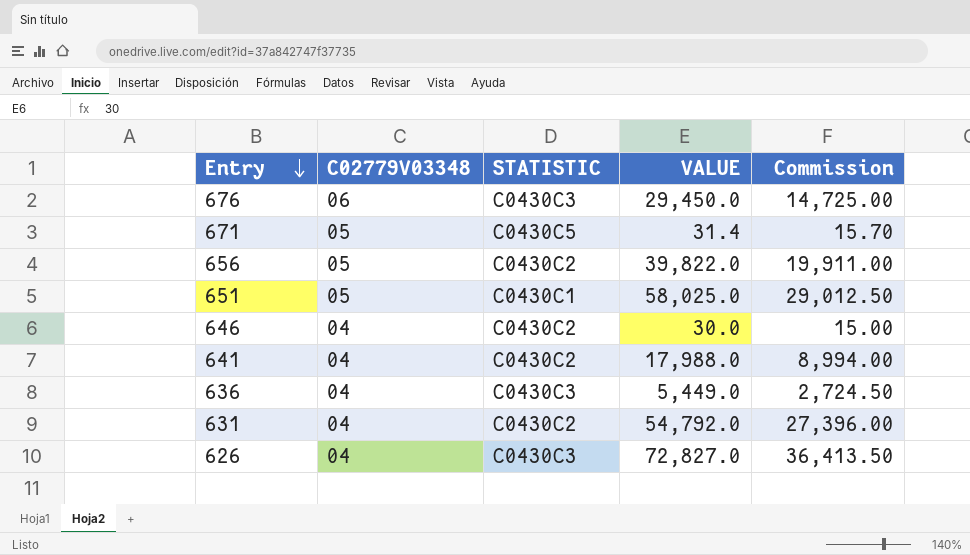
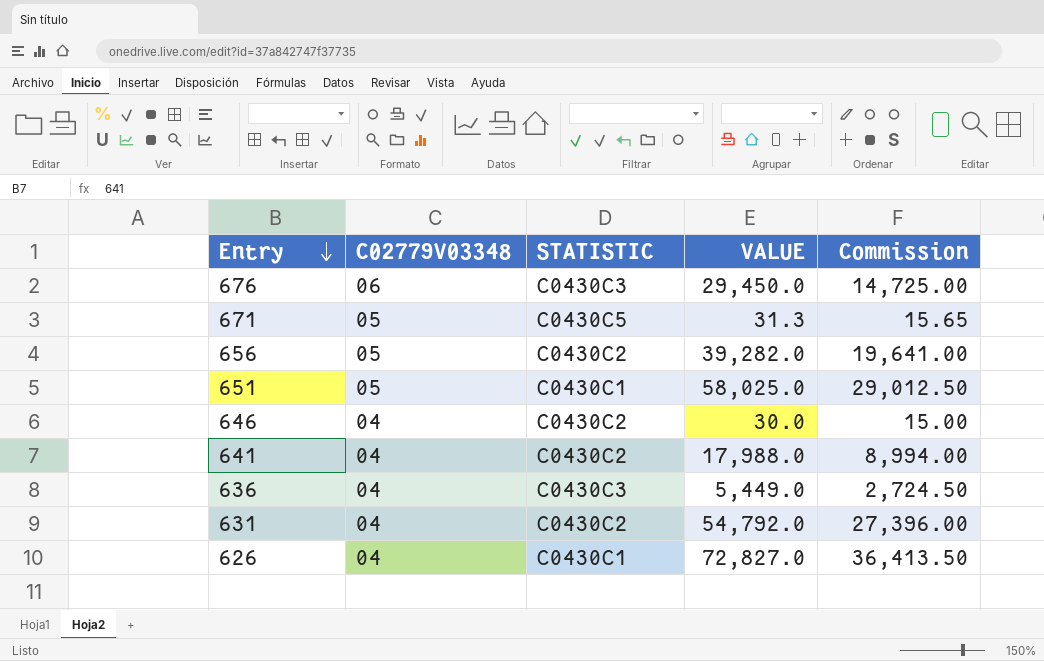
671 | VALUE: 31.4 -> 31.3
671 | Commission: 15.70 -> 15.65
656 | VALUE: 39,822.0 -> 39,282.0
656 | Commission: 19,911.00 -> 19,641.00
626 | STATISTIC: C0430C3 -> C0430C1

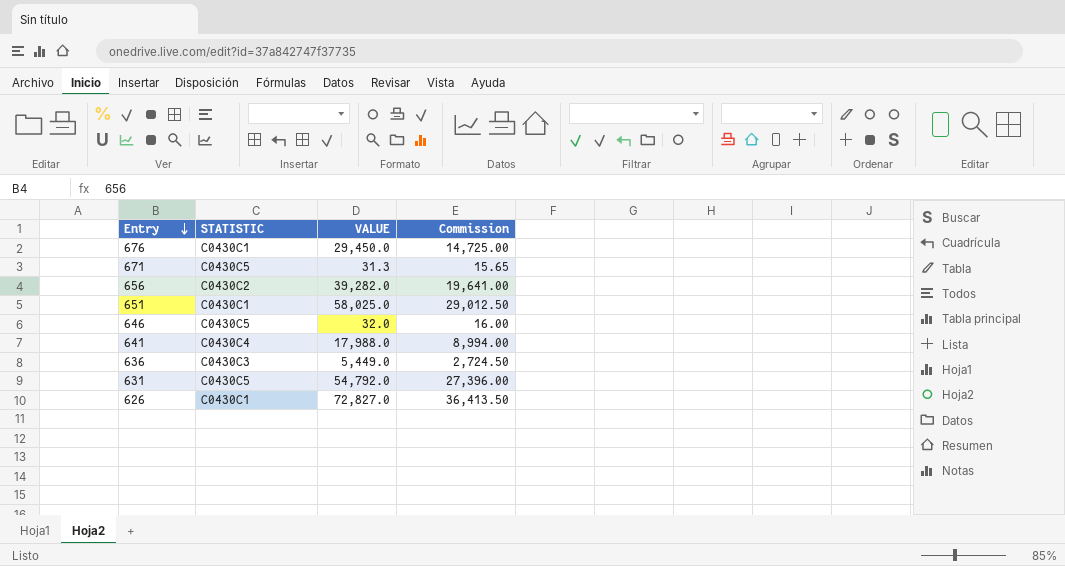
column C02779V03348 | position: 2 -> none
676 | STATISTIC: C0430C3 -> C0430C1
646 | STATISTIC: C0430C2 -> C0430C5
646 | VALUE: 30.0 -> 32.0
646 | Commission: 15.00 -> 16.00
641 | STATISTIC: C0430C2 -> C0430C4
631 | STATISTIC: C0430C2 -> C0430C5

